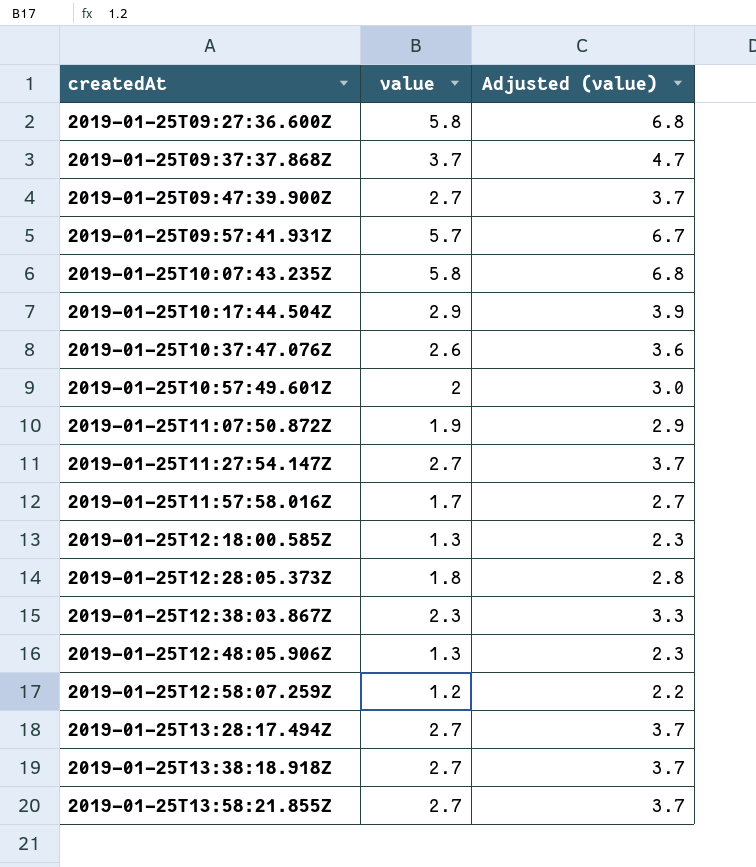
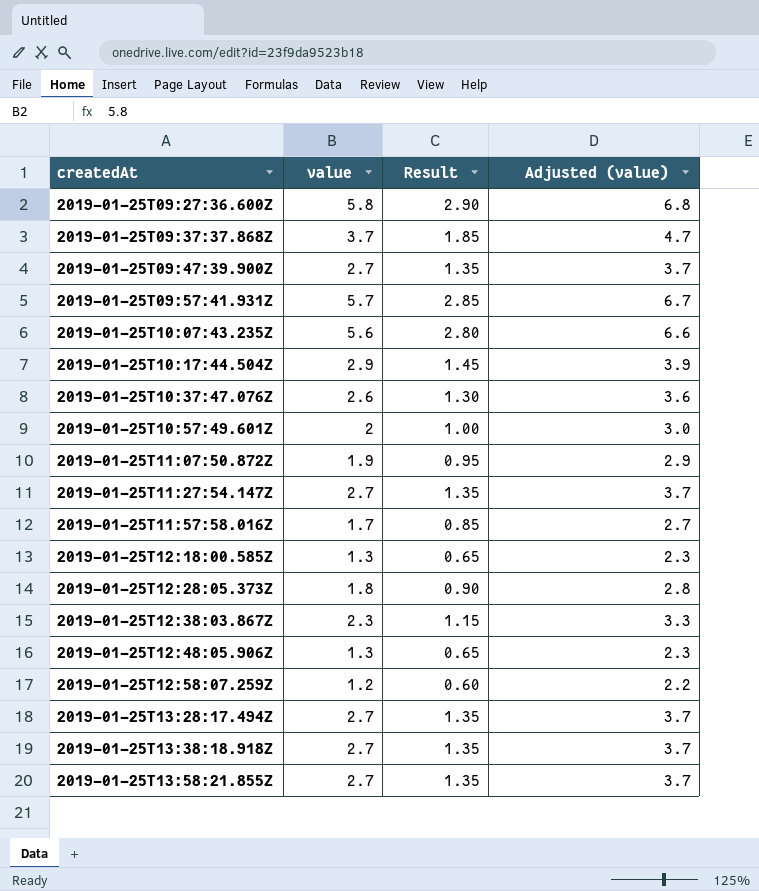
column Result | formula: none -> [value] * 0.5
2019-01-25T10:07:43.235Z | value: 5.8 -> 5.6
2019-01-25T10:07:43.235Z | Adjusted (value): 6.8 -> 6.6

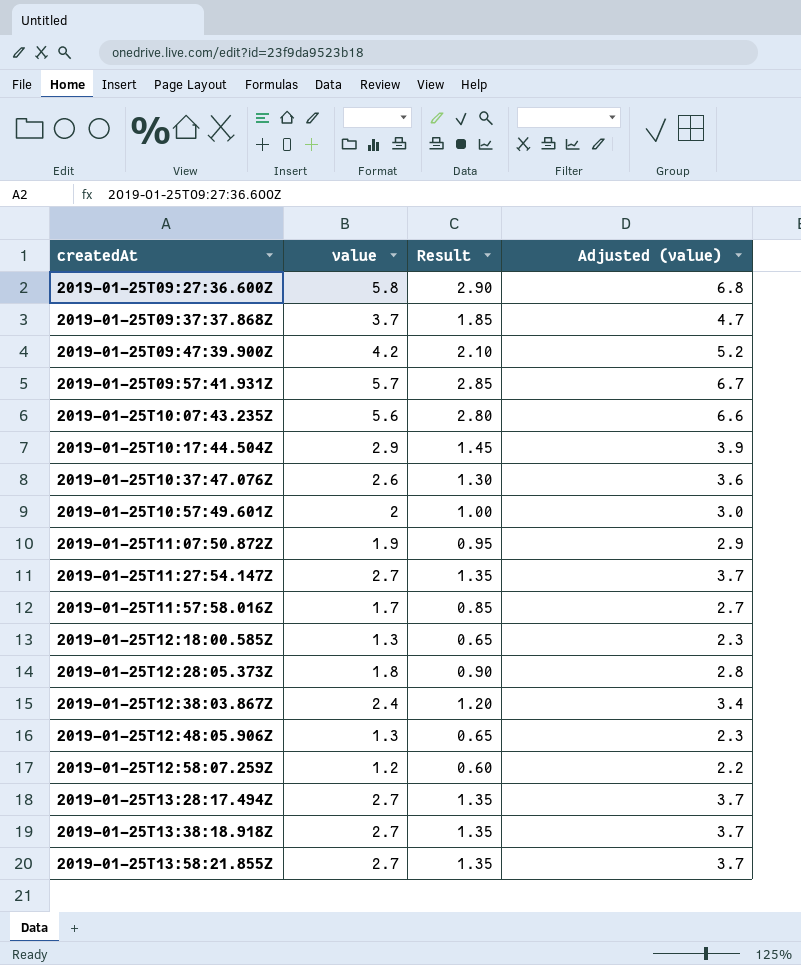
2019-01-25T09:47:39.900Z | value: 2.7 -> 4.2
2019-01-25T09:47:39.900Z | Result: 1.35 -> 2.10
2019-01-25T09:47:39.900Z | Adjusted (value): 3.7 -> 5.2
2019-01-25T12:38:03.867Z | value: 2.3 -> 2.4
2019-01-25T12:38:03.867Z | Result: 1.15 -> 1.20
2019-01-25T12:38:03.867Z | Adjusted (value): 3.3 -> 3.4

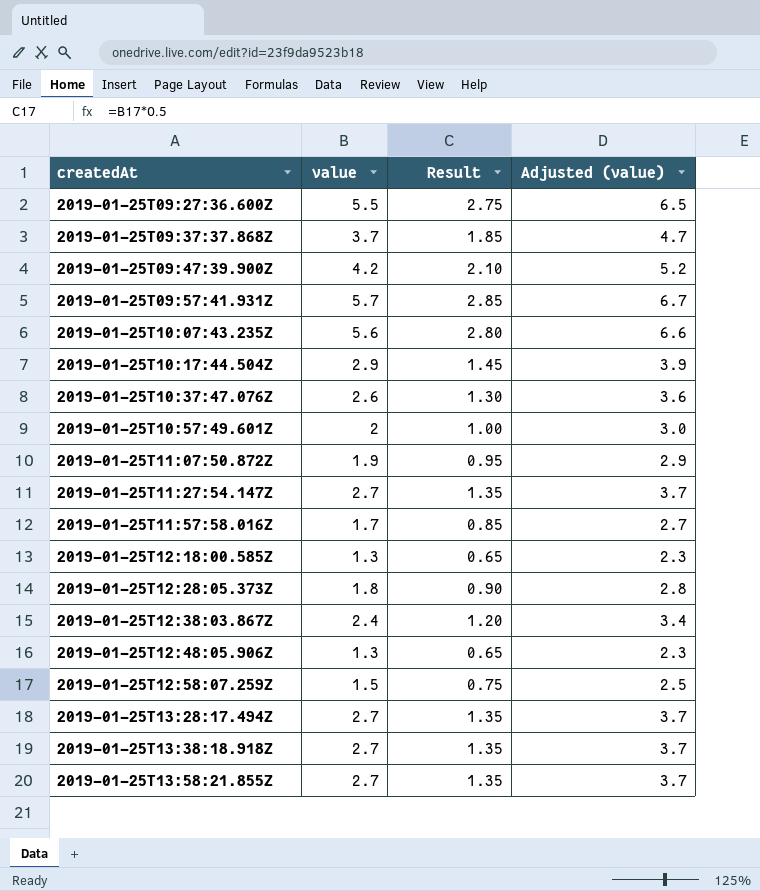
2019-01-25T09:27:36.600Z | value: 5.8 -> 5.5
2019-01-25T09:27:36.600Z | Result: 2.90 -> 2.75
2019-01-25T09:27:36.600Z | Adjusted (value): 6.8 -> 6.5
2019-01-25T12:58:07.259Z | value: 1.2 -> 1.5
2019-01-25T12:58:07.259Z | Result: 0.60 -> 0.75
2019-01-25T12:58:07.259Z | Adjusted (value): 2.2 -> 2.5

